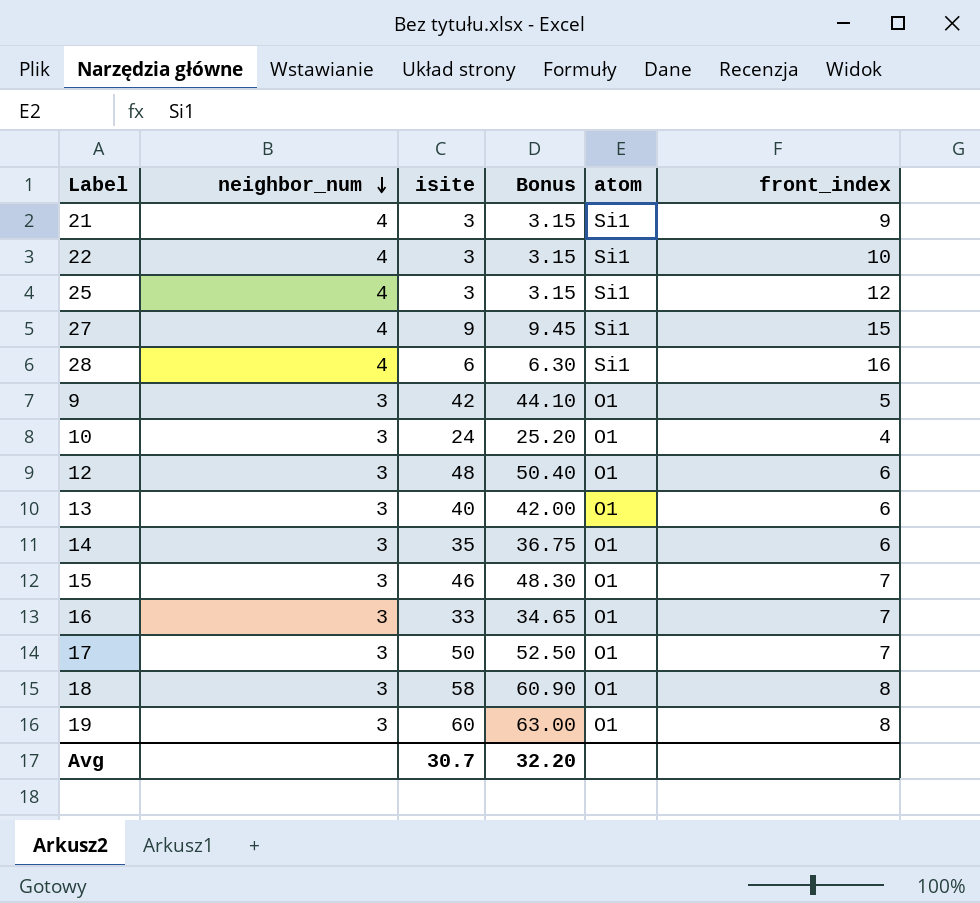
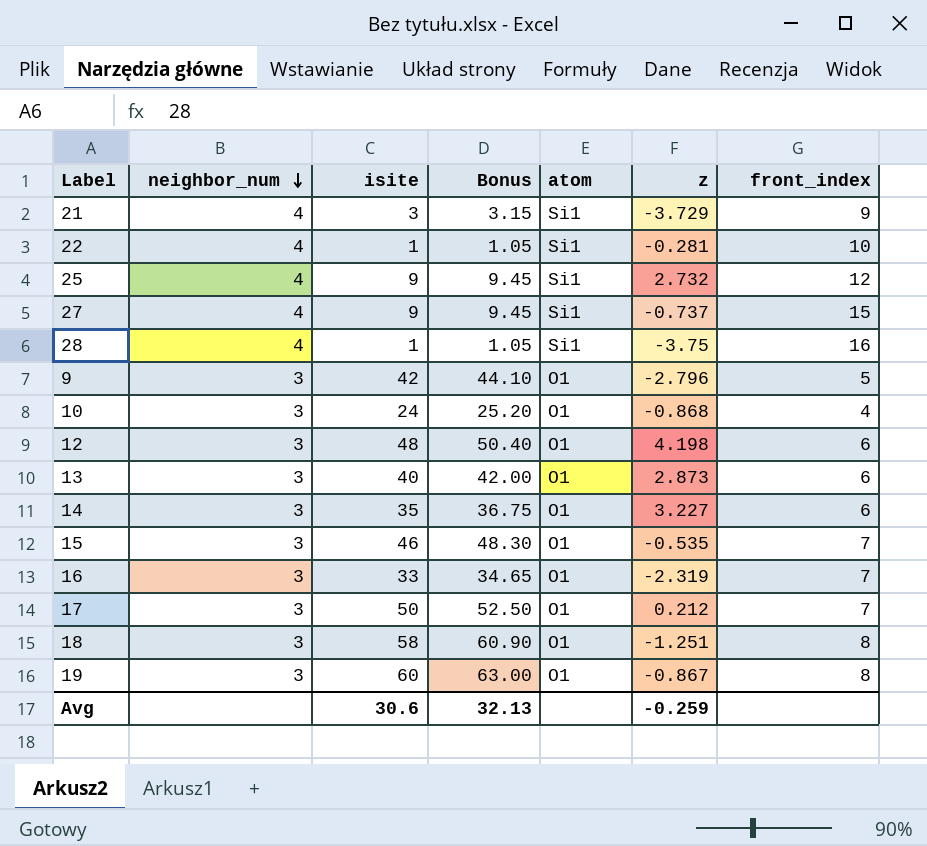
column z | position: none -> 6
22 | isite: 3 -> 1
22 | Bonus: 3.15 -> 1.05
25 | isite: 3 -> 9
25 | Bonus: 3.15 -> 9.45
28 | isite: 6 -> 1
28 | Bonus: 6.30 -> 1.05
Avg | isite: 30.7 -> 30.6
Avg | Bonus: 32.20 -> 32.13

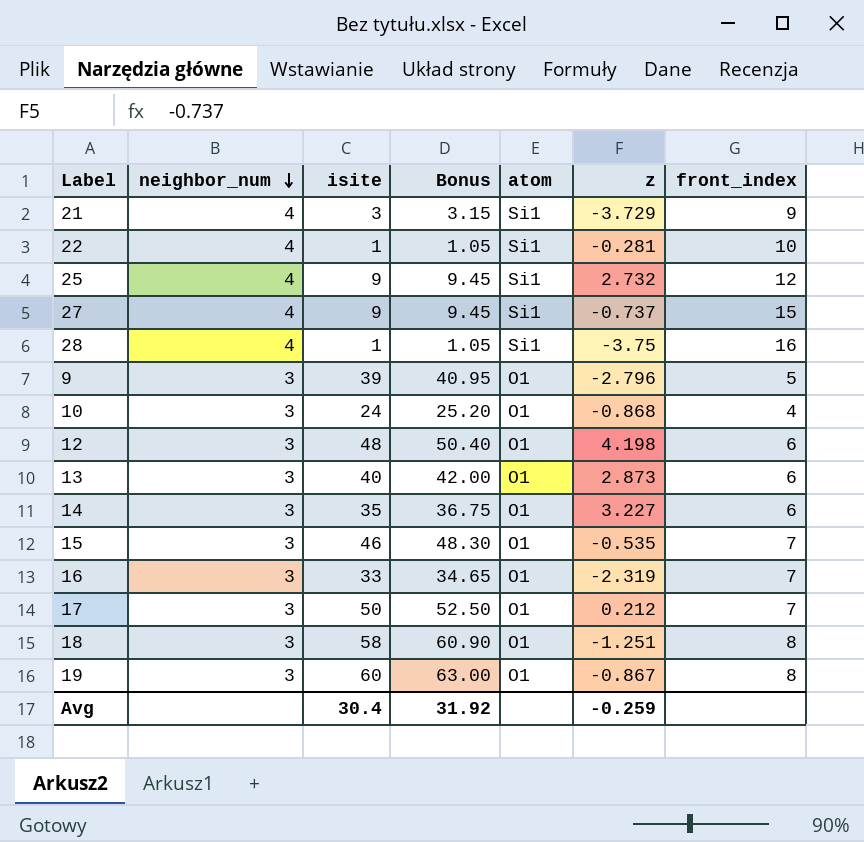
9 | isite: 42 -> 39
9 | Bonus: 44.10 -> 40.95
Avg | isite: 30.6 -> 30.4
Avg | Bonus: 32.13 -> 31.92

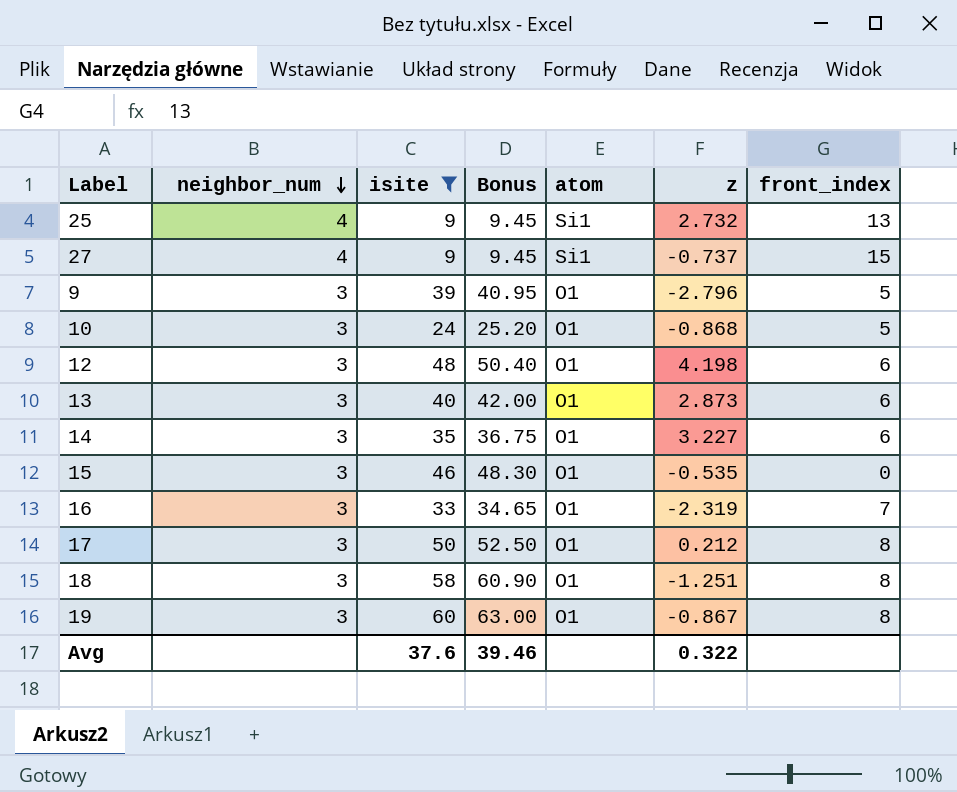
filter: none -> isite >= 9
25 | front_index: 12 -> 13
10 | front_index: 4 -> 5
15 | front_index: 7 -> 0
17 | front_index: 7 -> 8
Avg | isite: 30.4 -> 37.6
Avg | Bonus: 31.92 -> 39.46
Avg | z: -0.259 -> 0.322

